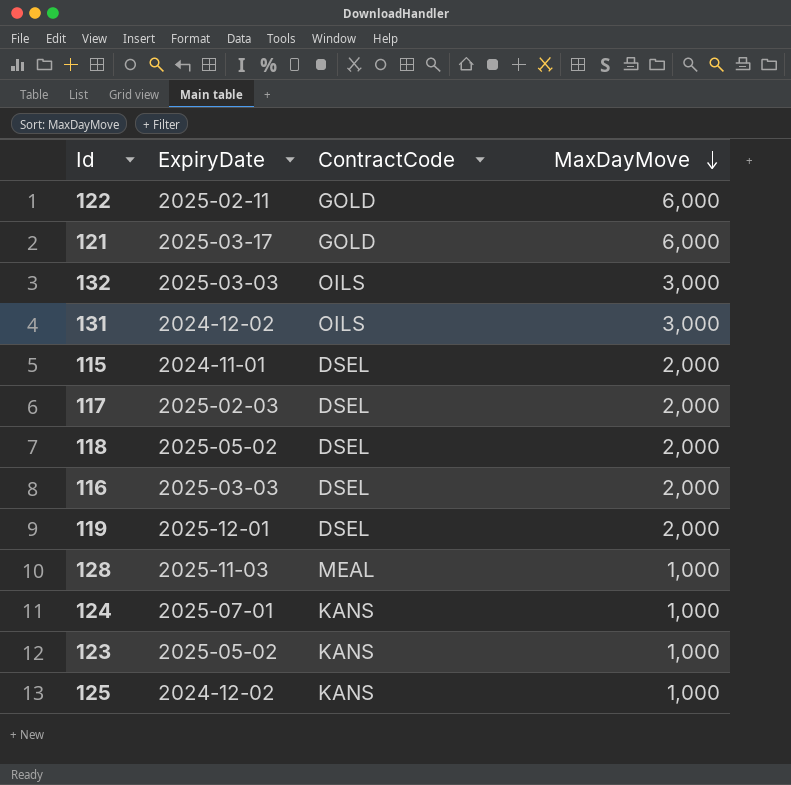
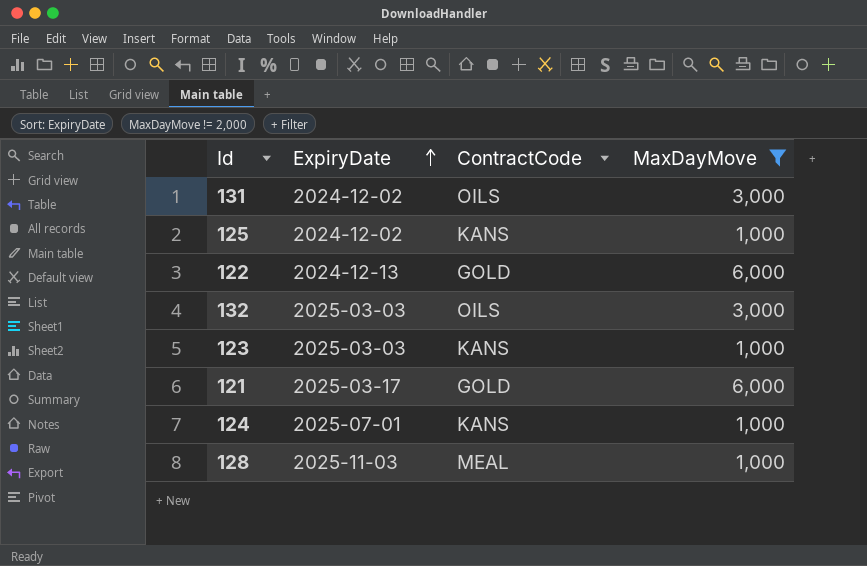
filter: none -> MaxDayMove != 2,000
row order: MaxDayMove descending -> ExpiryDate ascending
122 | ExpiryDate: 2025-02-11 -> 2024-12-13
123 | ExpiryDate: 2025-05-02 -> 2025-03-03

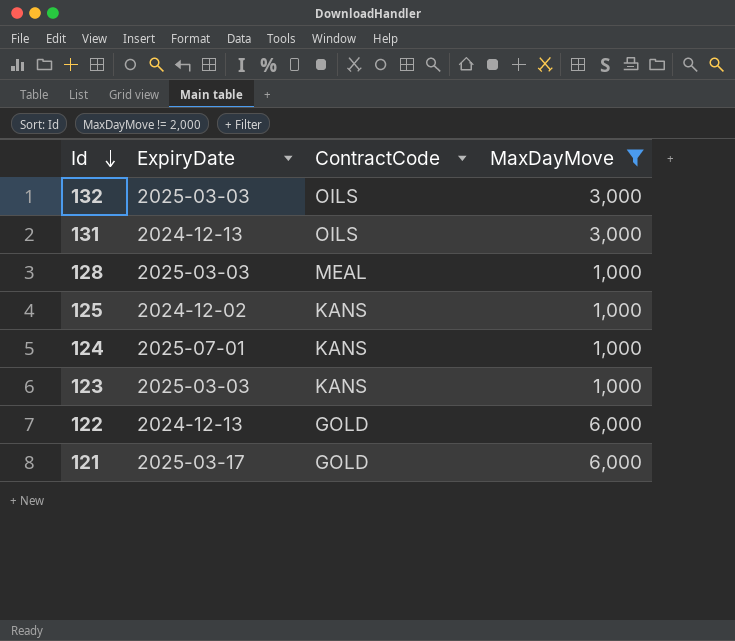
row order: ExpiryDate ascending -> Id descending
131 | ExpiryDate: 2024-12-02 -> 2024-12-13
128 | ExpiryDate: 2025-11-03 -> 2025-03-03

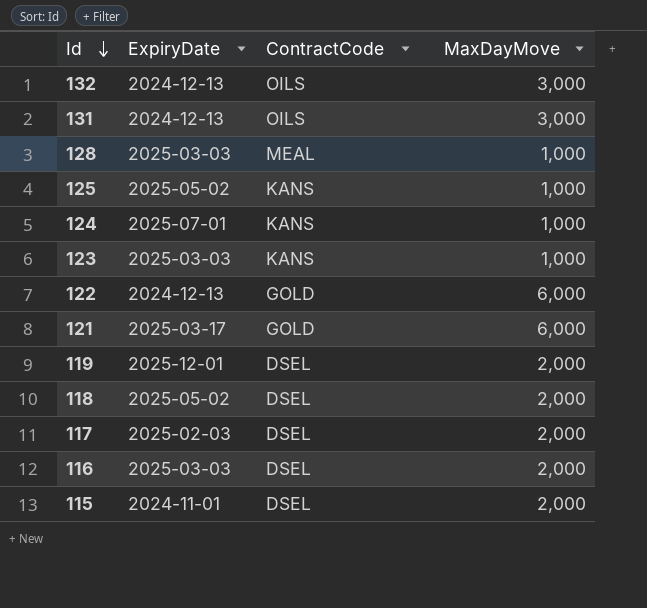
filter: MaxDayMove != 2,000 -> none
132 | ExpiryDate: 2025-03-03 -> 2024-12-13
125 | ExpiryDate: 2024-12-02 -> 2025-05-02

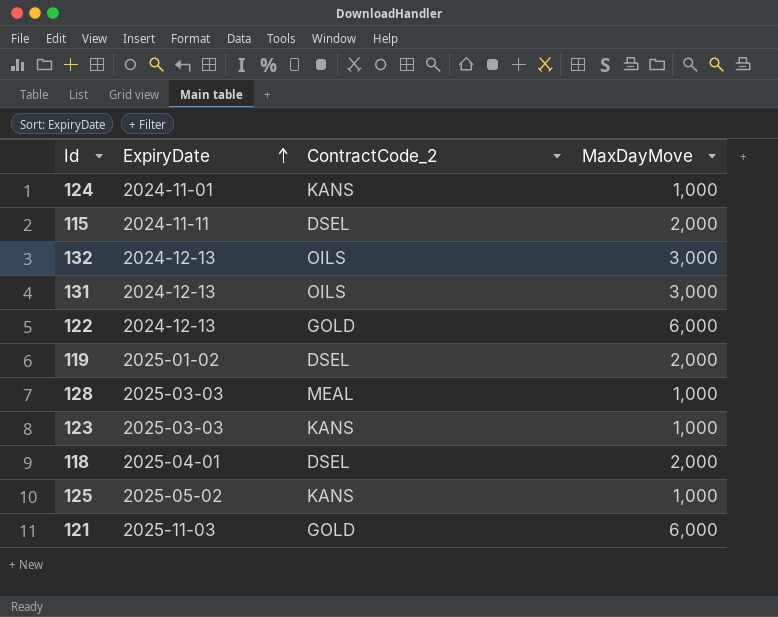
row order: Id descending -> ExpiryDate ascending
column name: ContractCode -> ContractCode_2
row 117: 2025-02-03 | DSEL | 2,000 -> none
row 116: 2025-03-03 | DSEL | 2,000 -> none
124 | ExpiryDate: 2025-07-01 -> 2024-11-01
115 | ExpiryDate: 2024-11-01 -> 2024-11-11
119 | ExpiryDate: 2025-12-01 -> 2025-01-02
118 | ExpiryDate: 2025-05-02 -> 2025-04-01
121 | ExpiryDate: 2025-03-17 -> 2025-11-03

